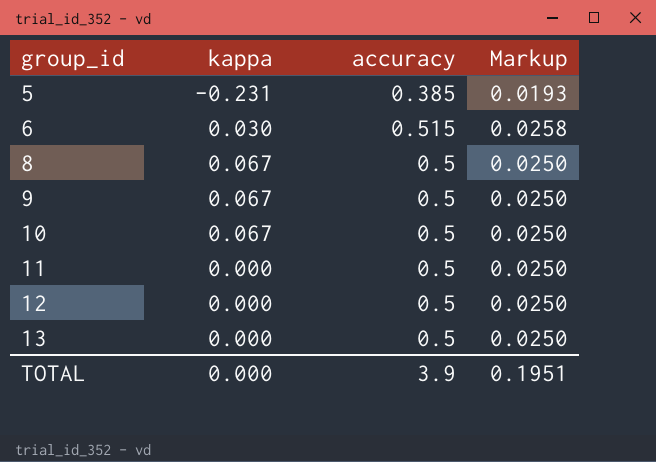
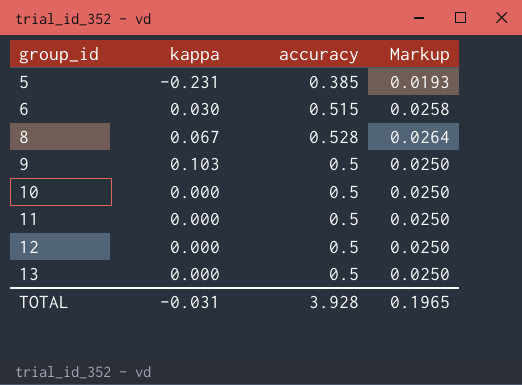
8 | accuracy: 0.5 -> 0.528
8 | Markup: 0.0250 -> 0.0264
9 | kappa: 0.067 -> 0.103
10 | kappa: 0.067 -> 0.000
TOTAL | kappa: 0.000 -> -0.031
TOTAL | accuracy: 3.9 -> 3.928
TOTAL | Markup: 0.1951 -> 0.1965

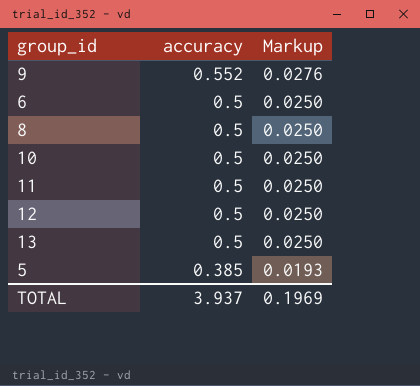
row order: group_id ascending -> accuracy descending
column kappa | position: 2 -> none
9 | accuracy: 0.5 -> 0.552
9 | Markup: 0.0250 -> 0.0276
6 | accuracy: 0.515 -> 0.5
6 | Markup: 0.0258 -> 0.0250
8 | accuracy: 0.528 -> 0.5
8 | Markup: 0.0264 -> 0.0250
TOTAL | accuracy: 3.928 -> 3.937
TOTAL | Markup: 0.1965 -> 0.1969

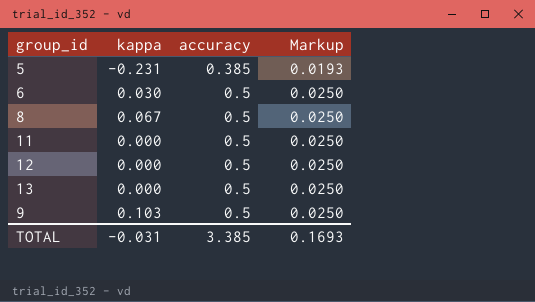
row order: accuracy descending -> accuracy ascending
column kappa | position: none -> 2
row 10: 0.5 | 0.0250 -> none
9 | accuracy: 0.552 -> 0.5
9 | Markup: 0.0276 -> 0.0250
TOTAL | accuracy: 3.937 -> 3.385
TOTAL | Markup: 0.1969 -> 0.1693

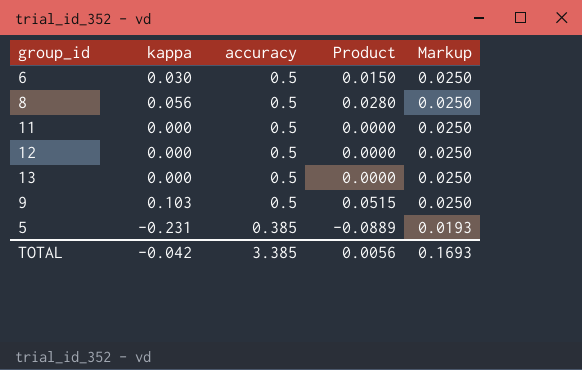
row order: accuracy ascending -> accuracy descending
column Product | formula: none -> [kappa] * [accuracy]
8 | kappa: 0.067 -> 0.056
TOTAL | kappa: -0.031 -> -0.042

